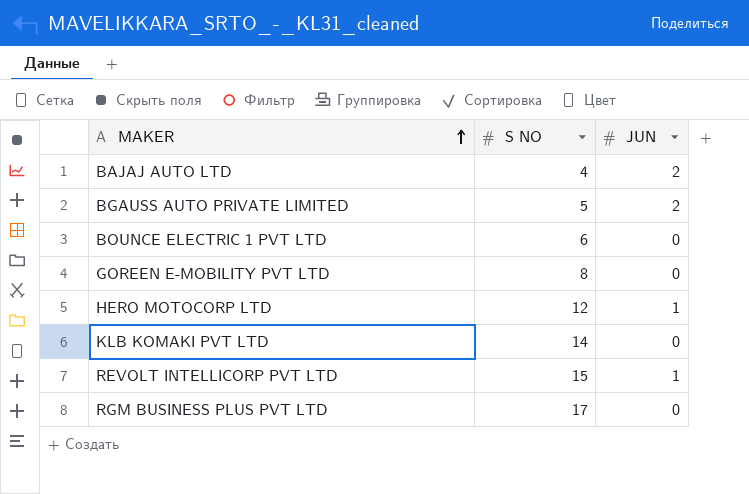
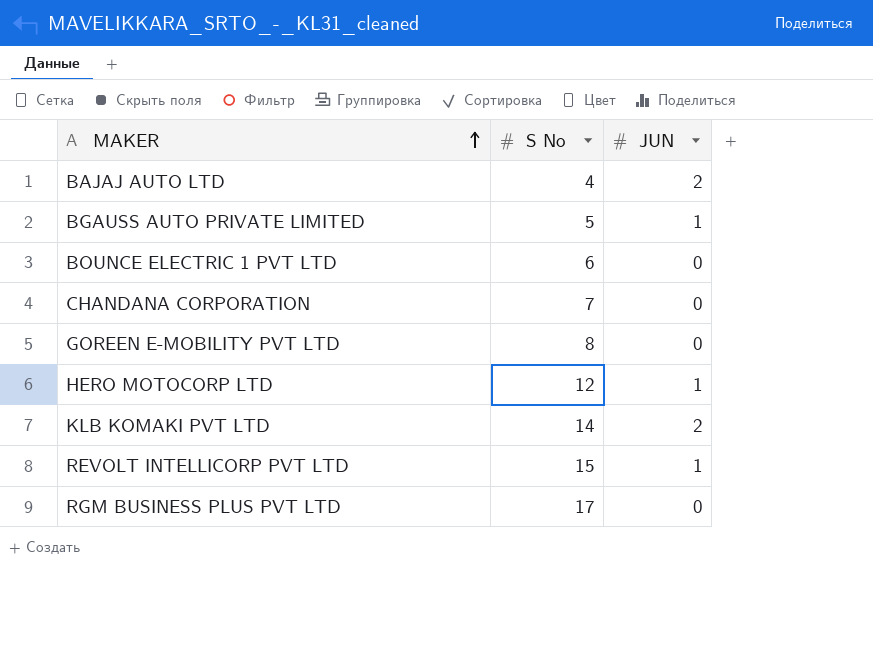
column name: S NO -> S No
BGAUSS AUTO PRIVATE LIMITED | JUN: 2 -> 1
row CHANDANA CORPORATION: none -> 7 | 0
KLB KOMAKI PVT LTD | JUN: 0 -> 2

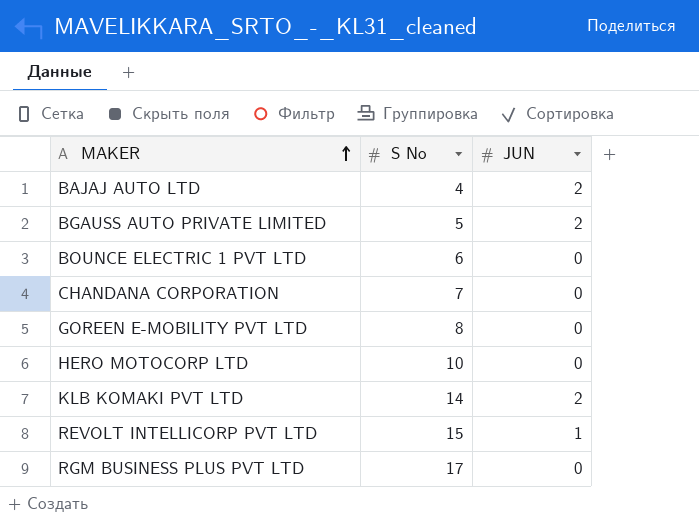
BGAUSS AUTO PRIVATE LIMITED | JUN: 1 -> 2
HERO MOTOCORP LTD | S No: 12 -> 10
HERO MOTOCORP LTD | JUN: 1 -> 0

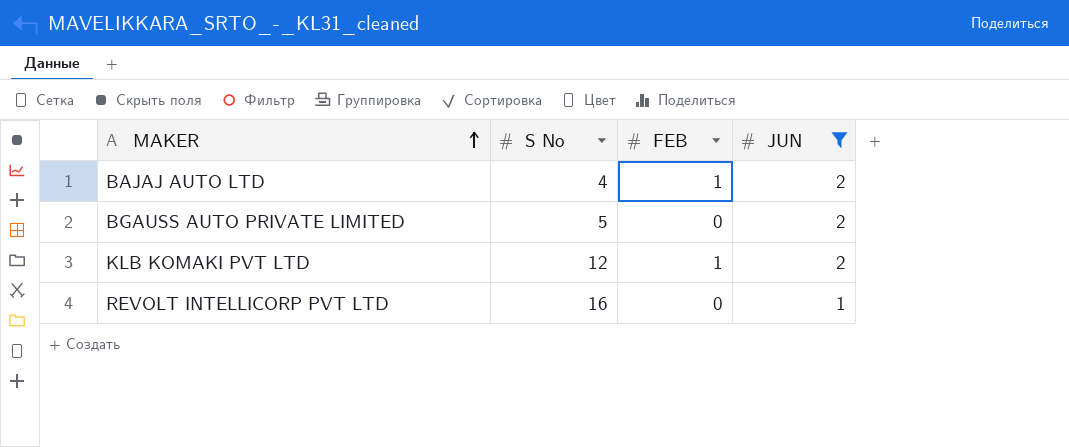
filter: none -> JUN != 0
column FEB | position: none -> 3
KLB KOMAKI PVT LTD | S No: 14 -> 12
REVOLT INTELLICORP PVT LTD | S No: 15 -> 16

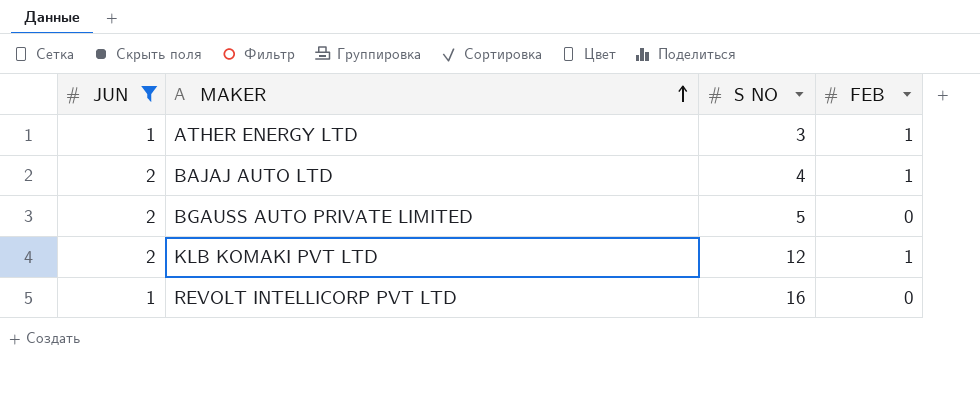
column JUN | position: 4 -> 1
column name: S No -> S NO
row ATHER ENERGY LTD: none -> 1 | 3 | 1

